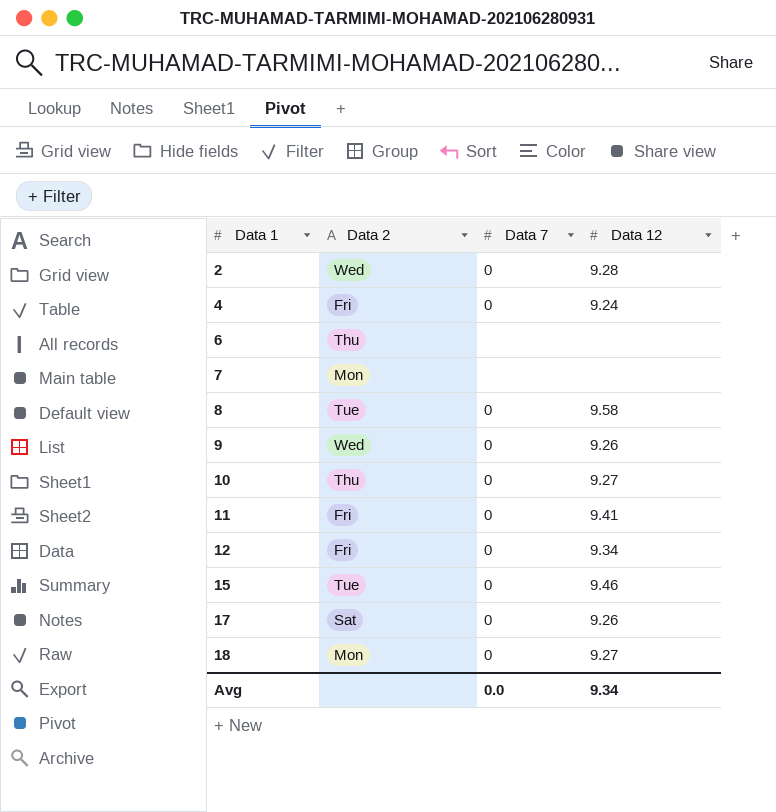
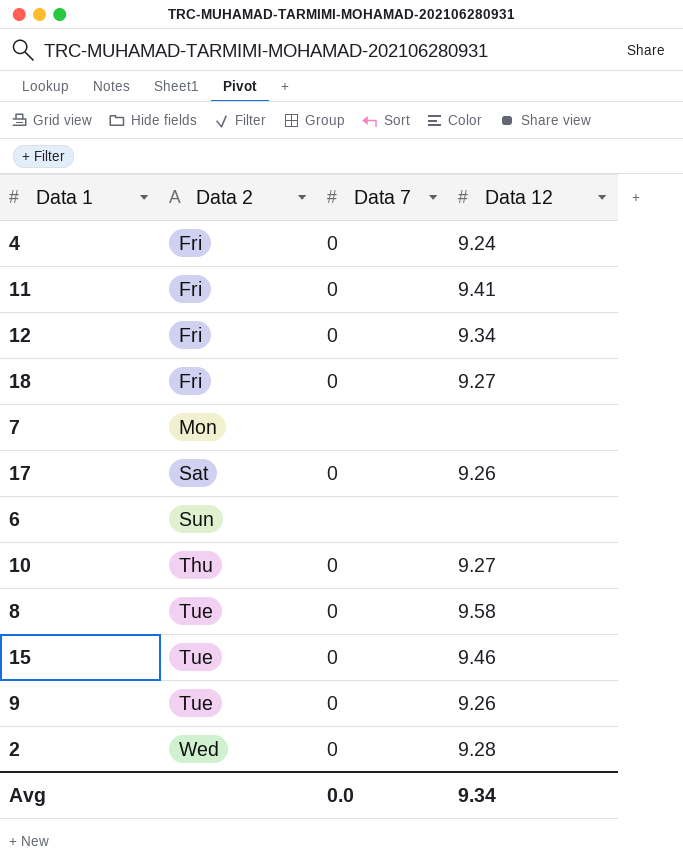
row order: Data 1 ascending -> Data 2 ascending
18 | Data 2: Mon -> Fri
6 | Data 2: Thu -> Sun
9 | Data 2: Wed -> Tue

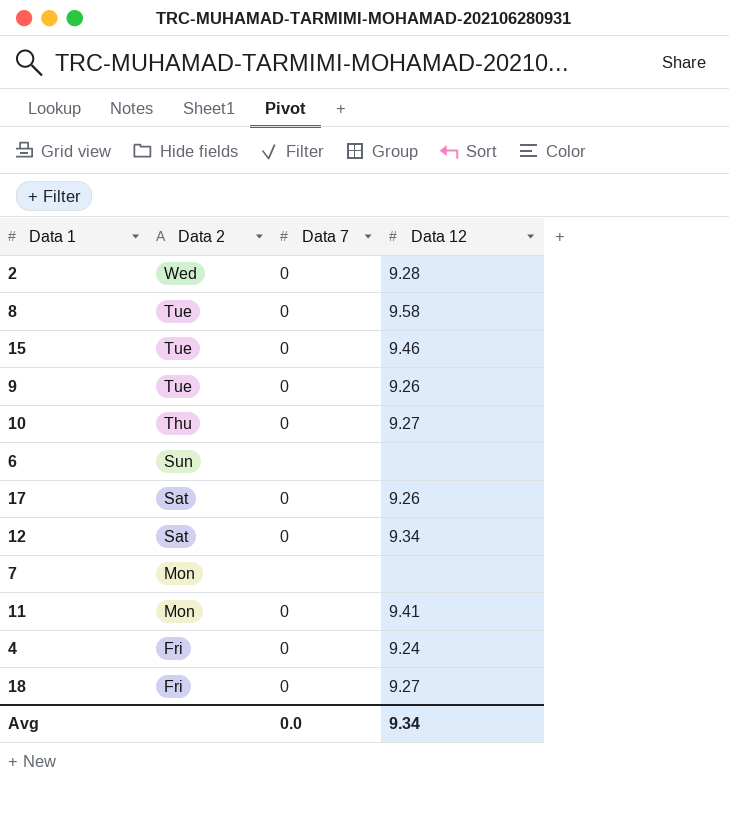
row order: Data 2 ascending -> Data 2 descending
12 | Data 2: Fri -> Sat
11 | Data 2: Fri -> Mon

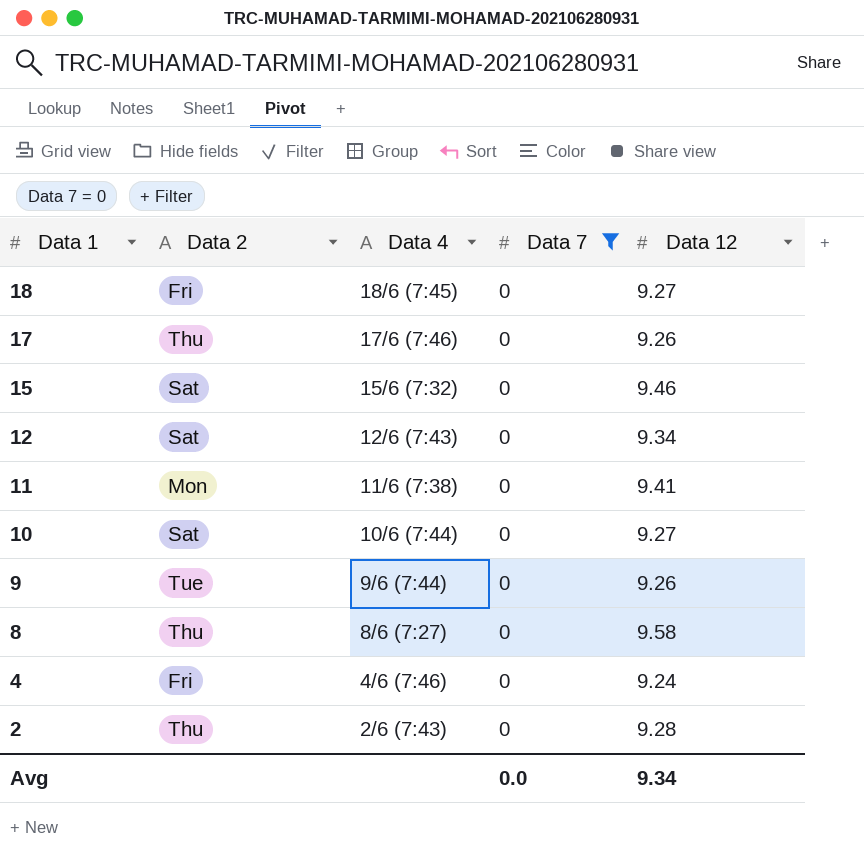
filter: none -> Data 7 = 0
row order: Data 2 descending -> Data 1 descending
column Data 4 | position: none -> 3
17 | Data 2: Sat -> Thu
15 | Data 2: Tue -> Sat
10 | Data 2: Thu -> Sat
8 | Data 2: Tue -> Thu
2 | Data 2: Wed -> Thu

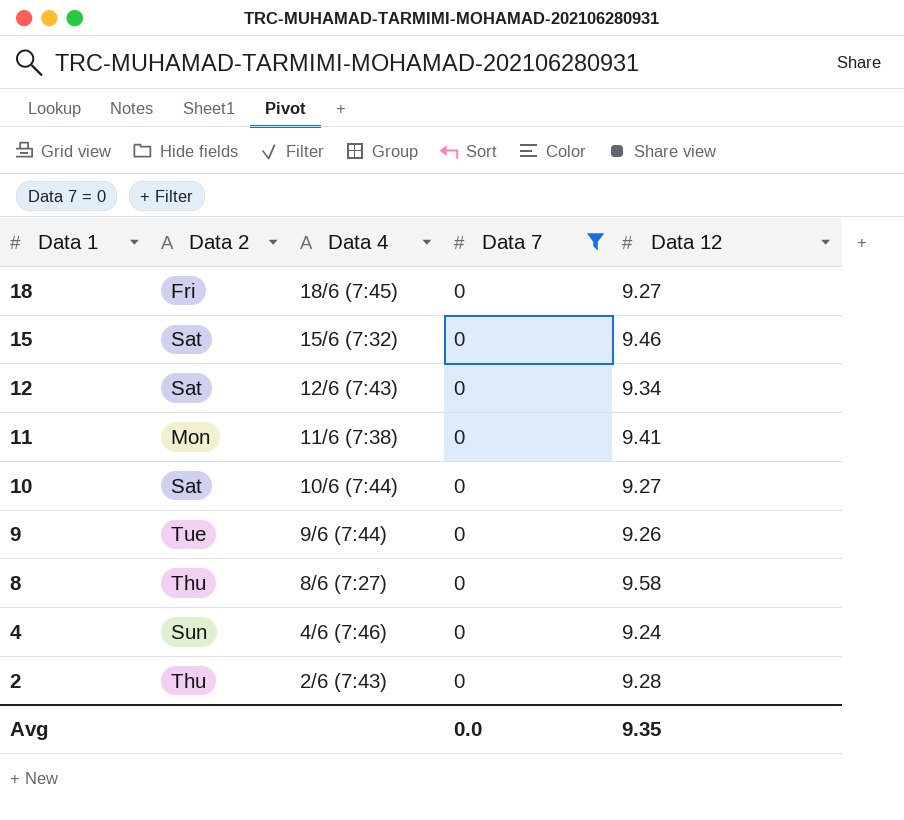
row 17: Thu | 17/6 (7:46) | 0 | 9.26 -> none
4 | Data 2: Fri -> Sun
Avg | Data 12: 9.34 -> 9.35

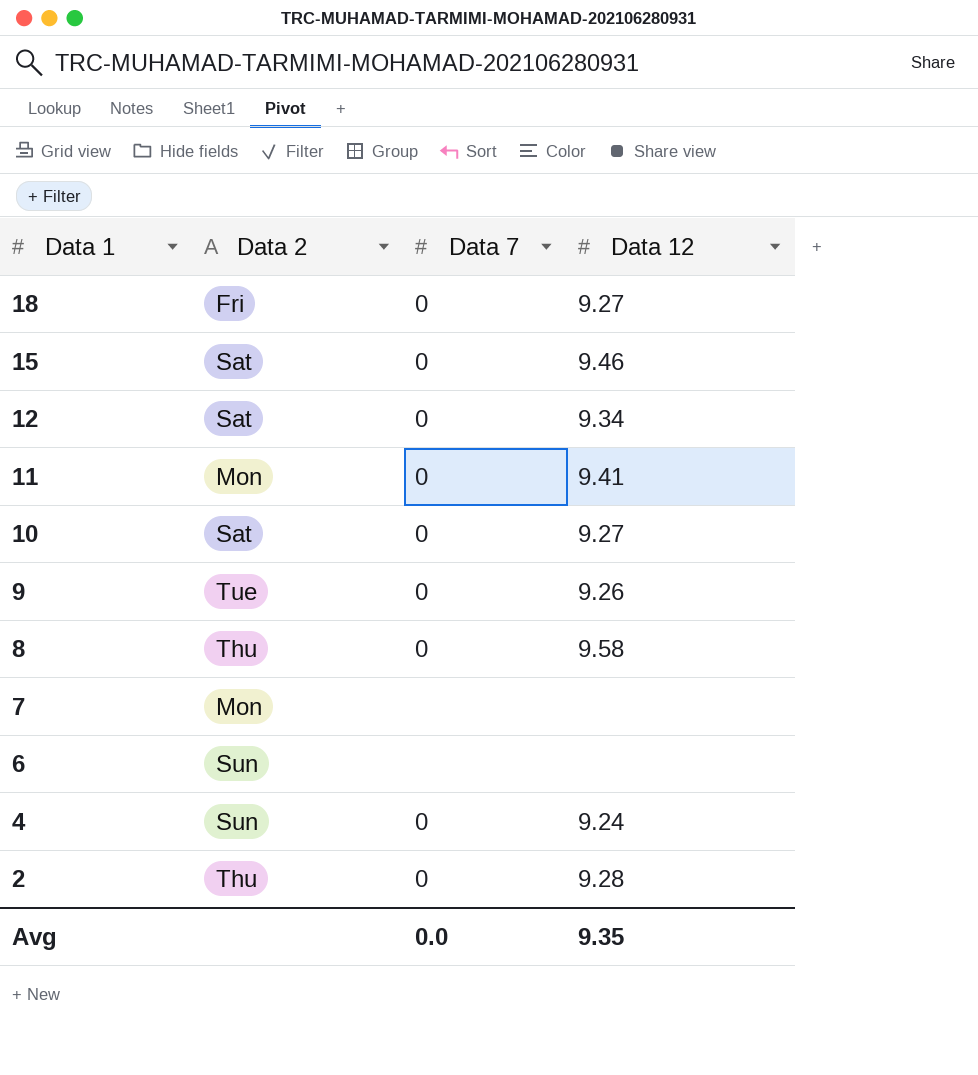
filter: Data 7 = 0 -> none
column Data 4 | position: 3 -> none

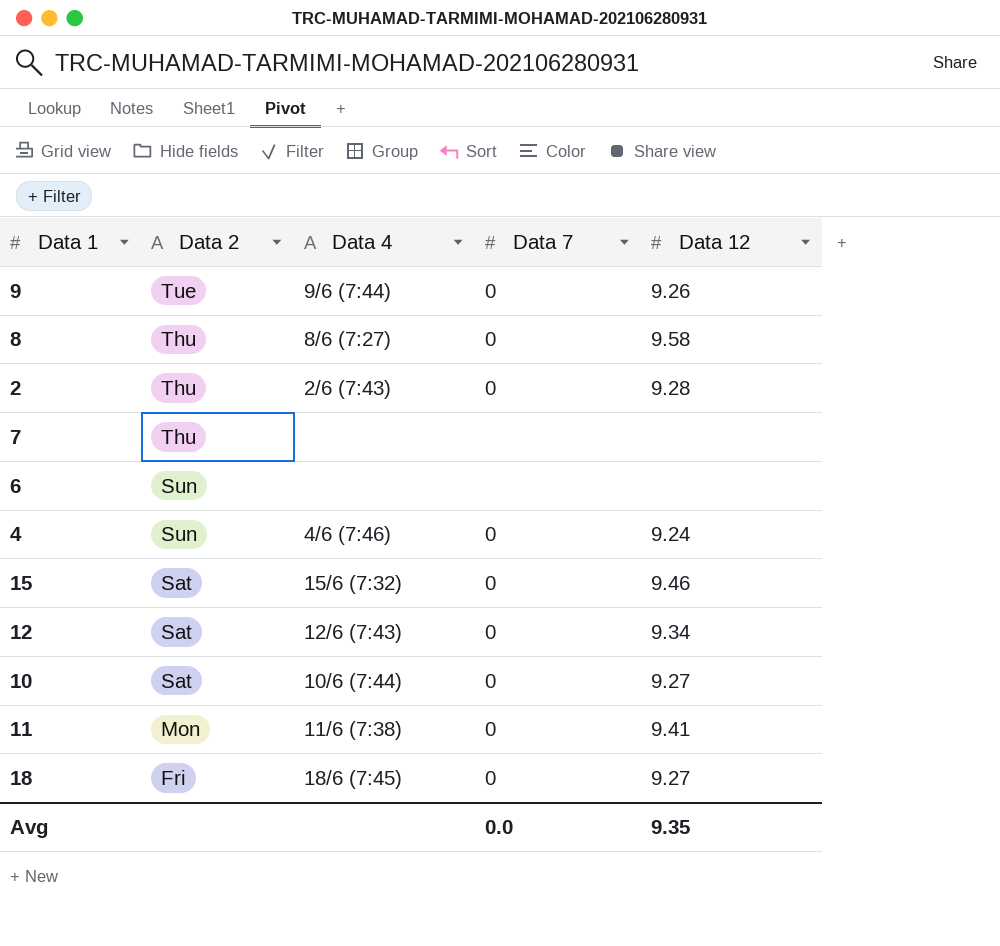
row order: Data 1 descending -> Data 2 descending
column Data 4 | position: none -> 3
7 | Data 2: Mon -> Thu

